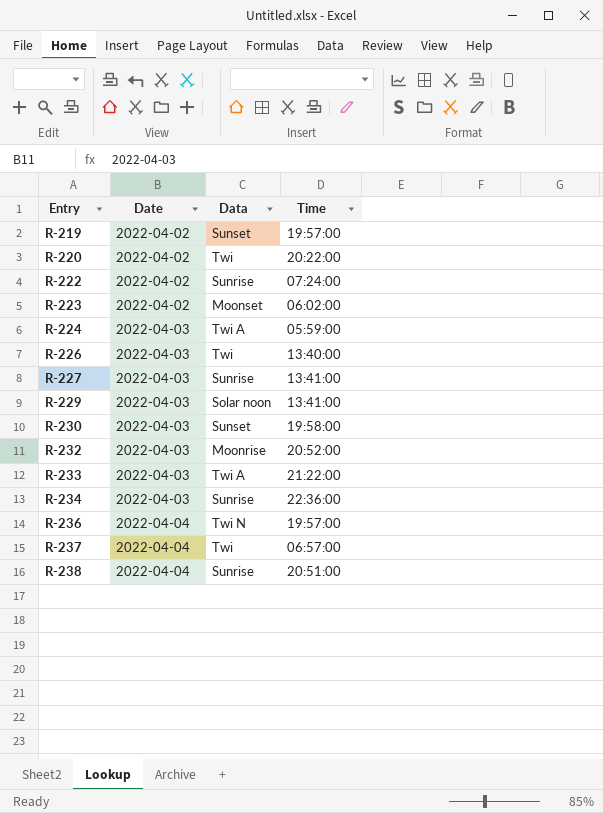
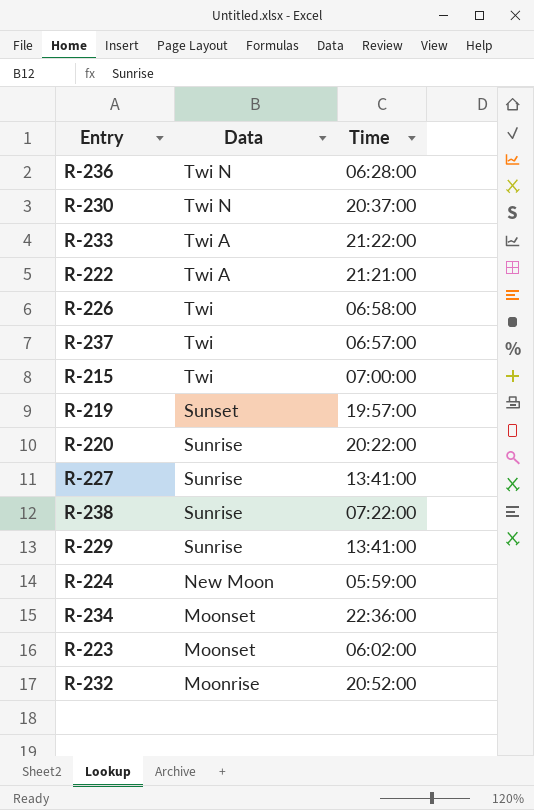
row order: Entry ascending -> Data descending
column Date | position: 2 -> none
R-236 | Time: 19:57:00 -> 06:28:00
R-230 | Data: Sunset -> Twi N
R-230 | Time: 19:58:00 -> 20:37:00
R-222 | Data: Sunrise -> Twi A
R-222 | Time: 07:24:00 -> 21:21:00
R-226 | Time: 13:40:00 -> 06:58:00
row R-215: none -> Twi | 07:00:00
R-220 | Data: Twi -> Sunrise
R-238 | Time: 20:51:00 -> 07:22:00
R-229 | Data: Solar noon -> Sunrise
R-224 | Data: Twi A -> New Moon
R-234 | Data: Sunrise -> Moonset

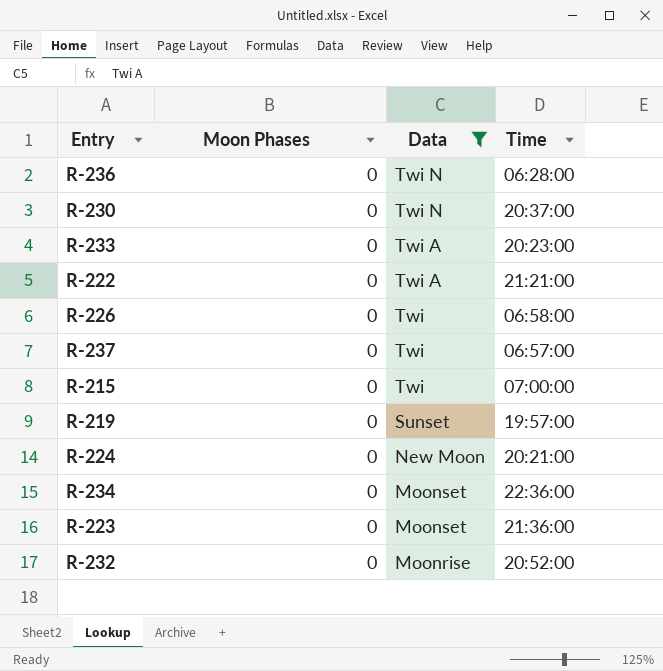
filter: none -> Data != Sunrise
column Moon Phases | position: none -> 2
R-233 | Time: 21:22:00 -> 20:23:00
R-224 | Time: 05:59:00 -> 20:21:00
R-223 | Time: 06:02:00 -> 21:36:00

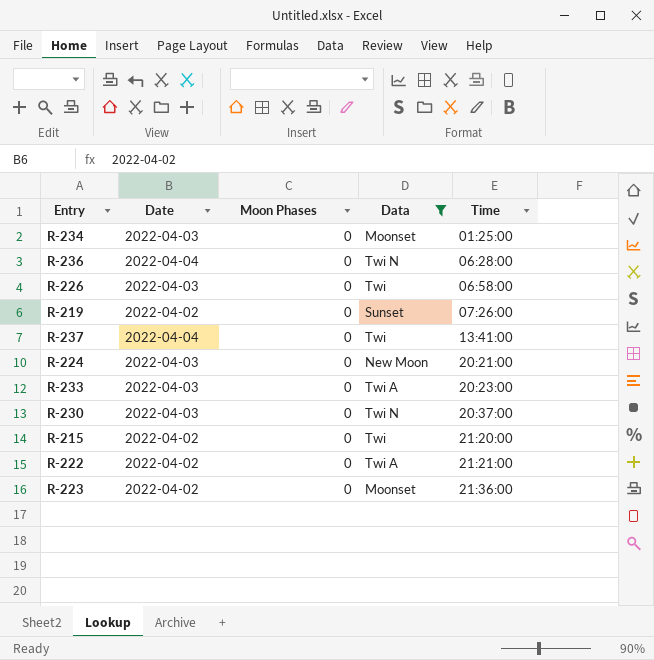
row order: Data descending -> Time ascending
column Date | position: none -> 2
row R-232: 0 | Moonrise | 20:52:00 -> none
R-234 | Time: 22:36:00 -> 01:25:00
R-219 | Time: 19:57:00 -> 07:26:00
R-237 | Time: 06:57:00 -> 13:41:00
R-215 | Time: 07:00:00 -> 21:20:00

